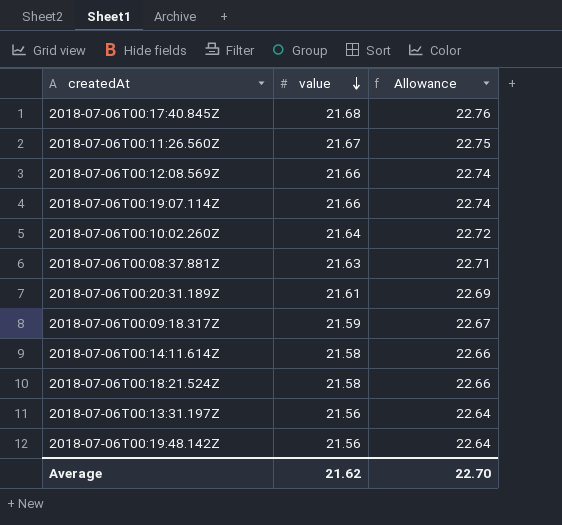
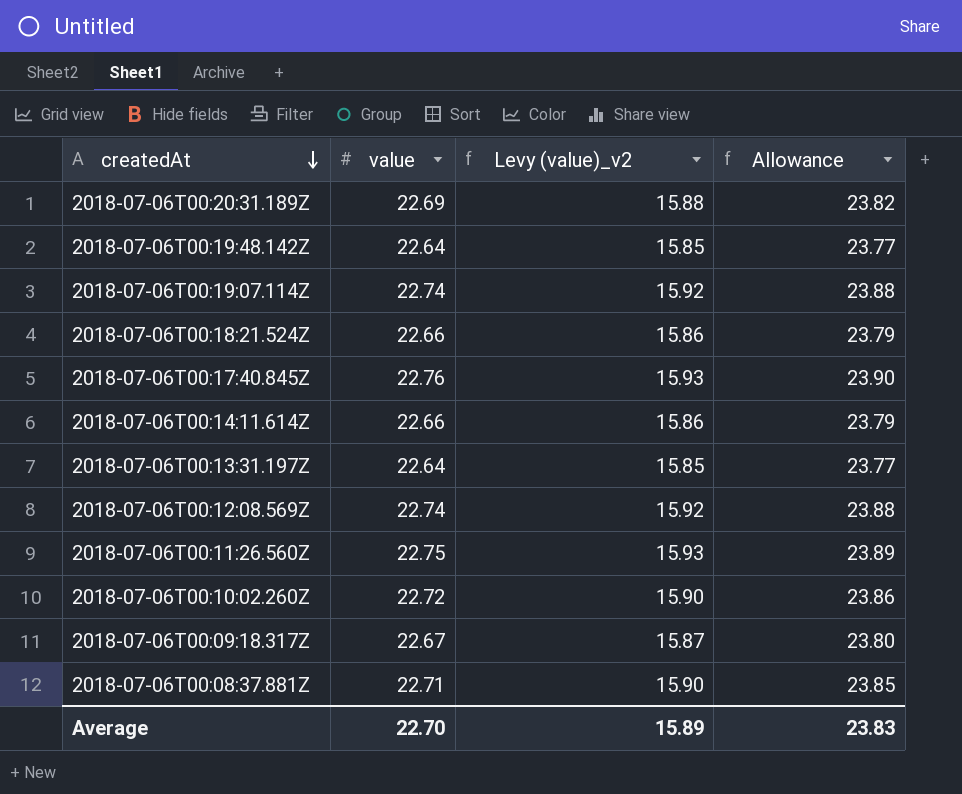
row order: value descending -> createdAt descending
column Levy (value)_v2 | formula: none -> [value] * 0.7
2018-07-06T00:20:31.189Z | value: 21.61 -> 22.69
2018-07-06T00:20:31.189Z | Allowance: 22.69 -> 23.82
2018-07-06T00:19:48.142Z | value: 21.56 -> 22.64
2018-07-06T00:19:48.142Z | Allowance: 22.64 -> 23.77
2018-07-06T00:19:07.114Z | value: 21.66 -> 22.74
2018-07-06T00:19:07.114Z | Allowance: 22.74 -> 23.88
2018-07-06T00:18:21.524Z | value: 21.58 -> 22.66
2018-07-06T00:18:21.524Z | Allowance: 22.66 -> 23.79
2018-07-06T00:17:40.845Z | value: 21.68 -> 22.76
2018-07-06T00:17:40.845Z | Allowance: 22.76 -> 23.90
2018-07-06T00:14:11.614Z | value: 21.58 -> 22.66
2018-07-06T00:14:11.614Z | Allowance: 22.66 -> 23.79
2018-07-06T00:13:31.197Z | value: 21.56 -> 22.64
2018-07-06T00:13:31.197Z | Allowance: 22.64 -> 23.77
2018-07-06T00:12:08.569Z | value: 21.66 -> 22.74
2018-07-06T00:12:08.569Z | Allowance: 22.74 -> 23.88
2018-07-06T00:11:26.560Z | value: 21.67 -> 22.75
2018-07-06T00:11:26.560Z | Allowance: 22.75 -> 23.89
2018-07-06T00:10:02.260Z | value: 21.64 -> 22.72
2018-07-06T00:10:02.260Z | Allowance: 22.72 -> 23.86
2018-07-06T00:09:18.317Z | value: 21.59 -> 22.67
2018-07-06T00:09:18.317Z | Allowance: 22.67 -> 23.80
2018-07-06T00:08:37.881Z | value: 21.63 -> 22.71
2018-07-06T00:08:37.881Z | Allowance: 22.71 -> 23.85
Average | value: 21.62 -> 22.70
Average | Allowance: 22.70 -> 23.83

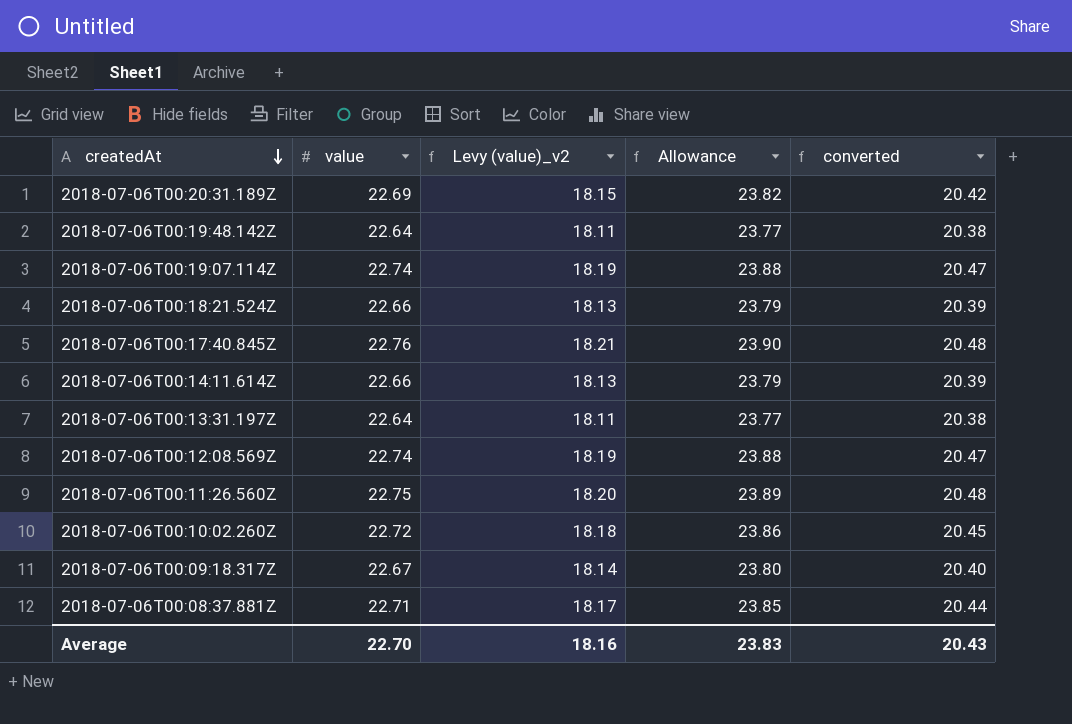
column Levy (value)_v2 | formula: [value] * 0.7 -> [value] * 0.8
column converted | formula: none -> [value] * 0.9
Average | Levy (value)_v2: 15.89 -> 18.16

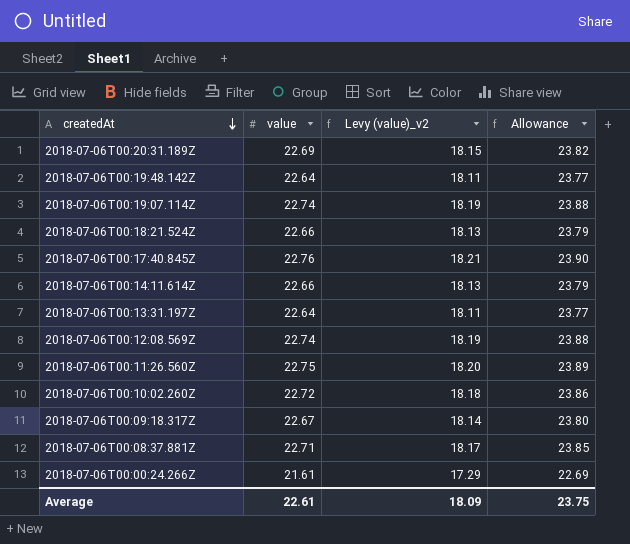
column converted | formula: [value] * 0.9 -> none
row 2018-07-06T00:00:24.266Z: none -> 21.61 | 17.29 | 22.69
Average | value: 22.70 -> 22.61
Average | Levy (value)_v2: 18.16 -> 18.09
Average | Allowance: 23.83 -> 23.75

